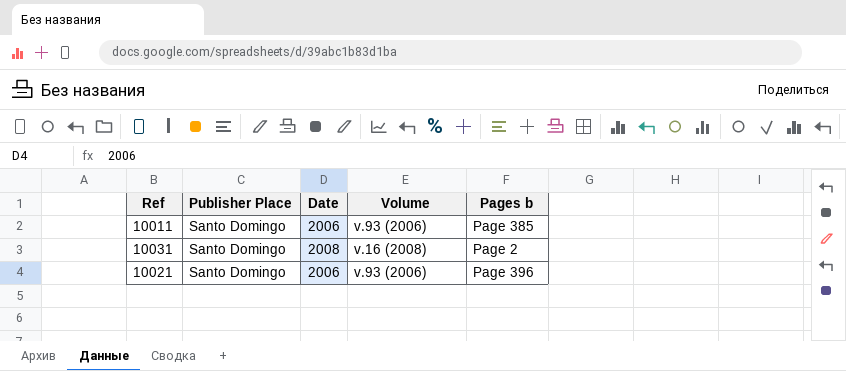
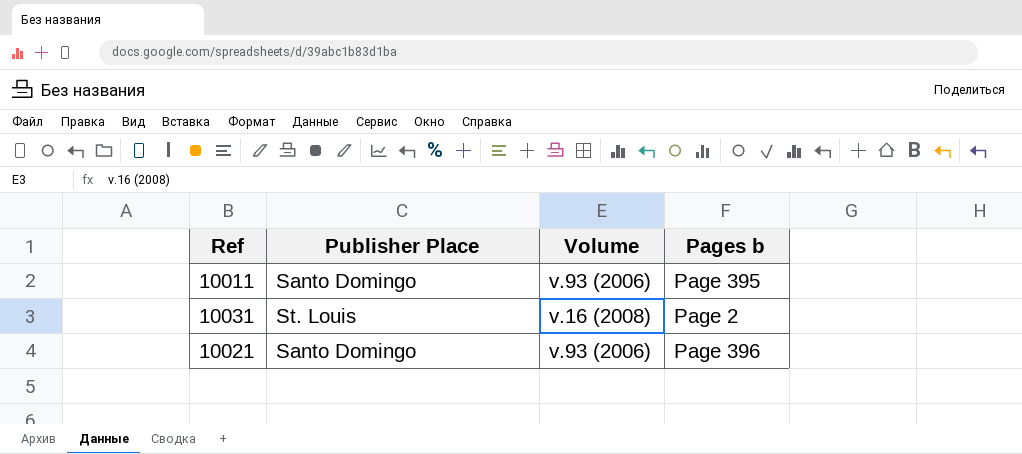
column Date | position: 3 -> none
10011 | Pages b: Page 385 -> Page 395
10031 | Publisher Place: Santo Domingo -> St. Louis

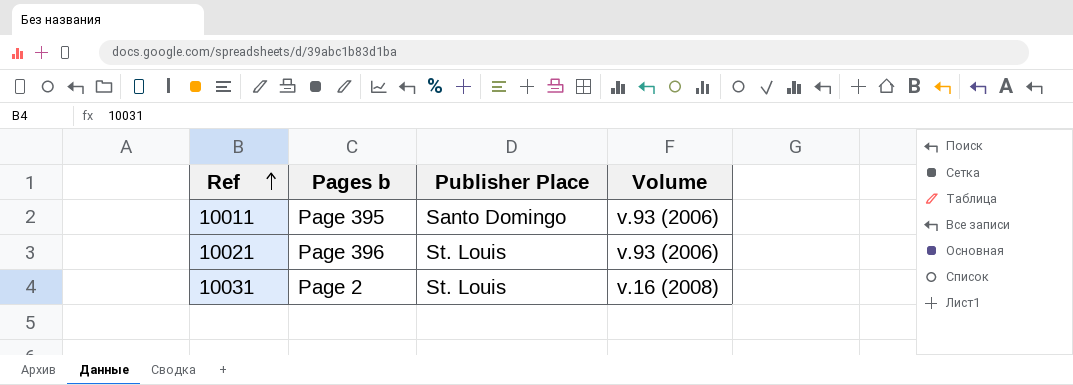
row order: none -> Ref ascending
column Pages b | position: 4 -> 2
10021 | Publisher Place: Santo Domingo -> St. Louis

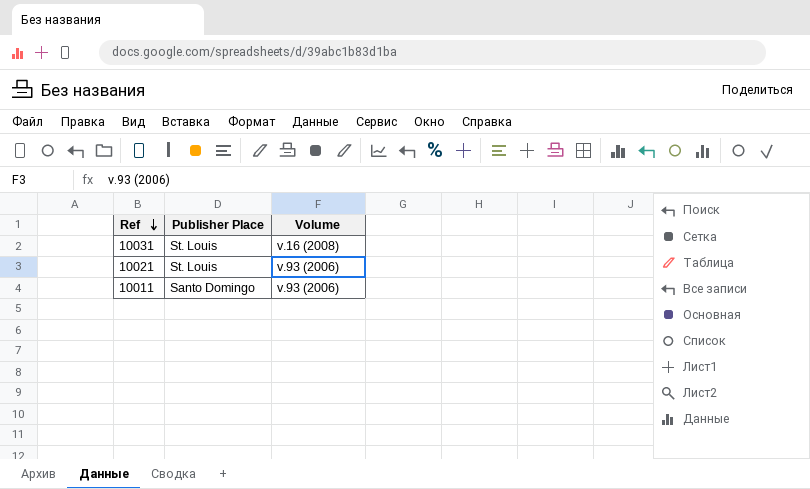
row order: Ref ascending -> Ref descending
column Pages b | position: 2 -> none

